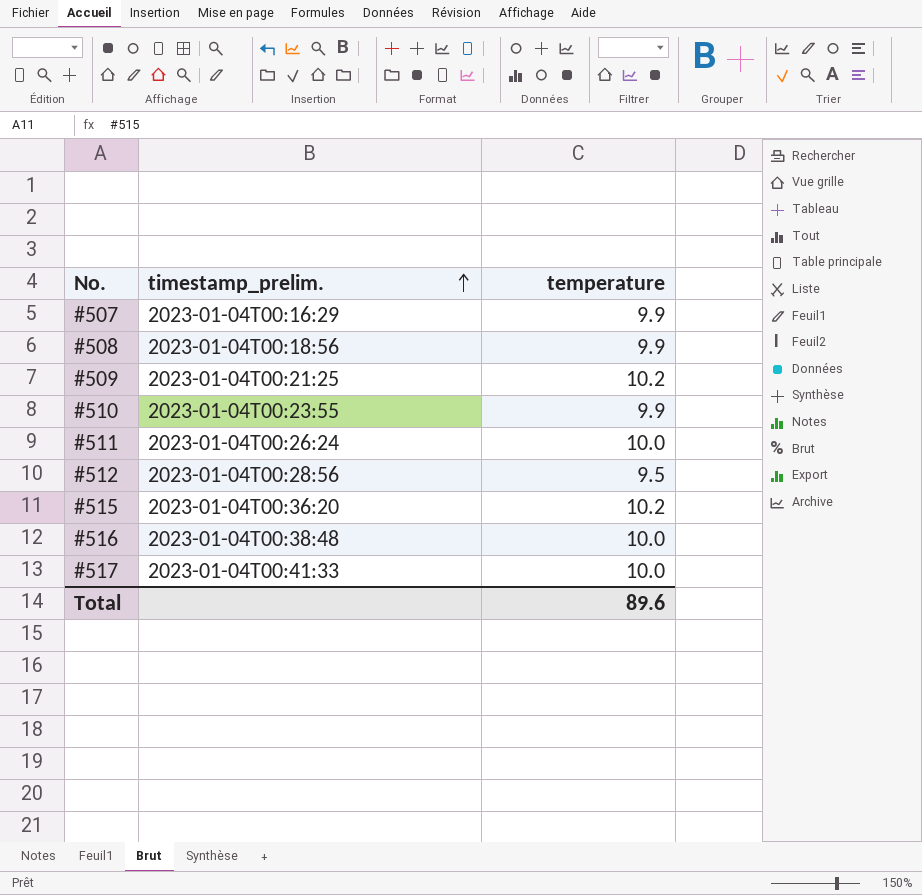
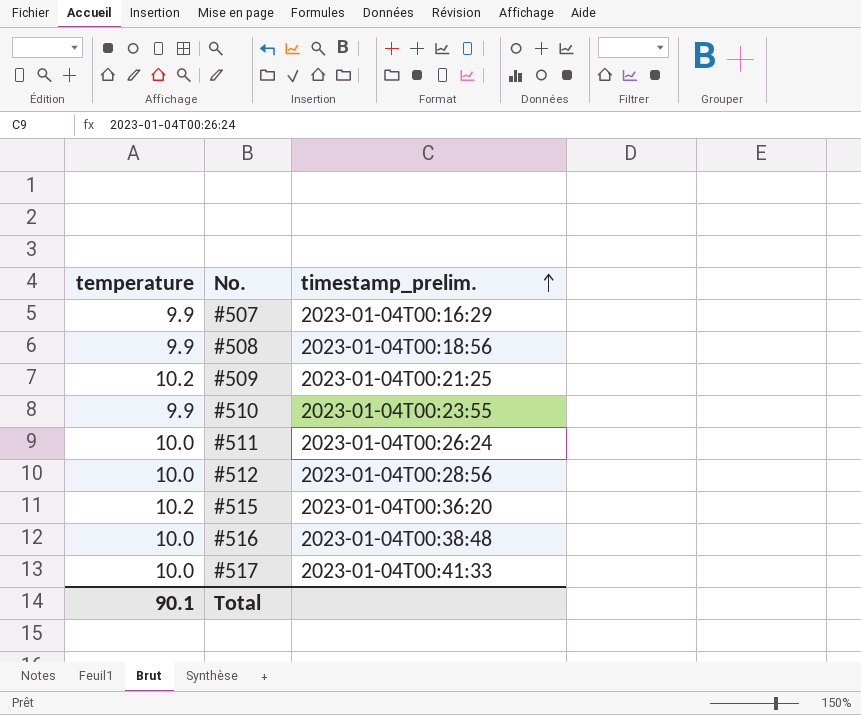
column temperature | position: 3 -> 1
#512 | temperature: 9.5 -> 10.0
Total | temperature: 89.6 -> 90.1

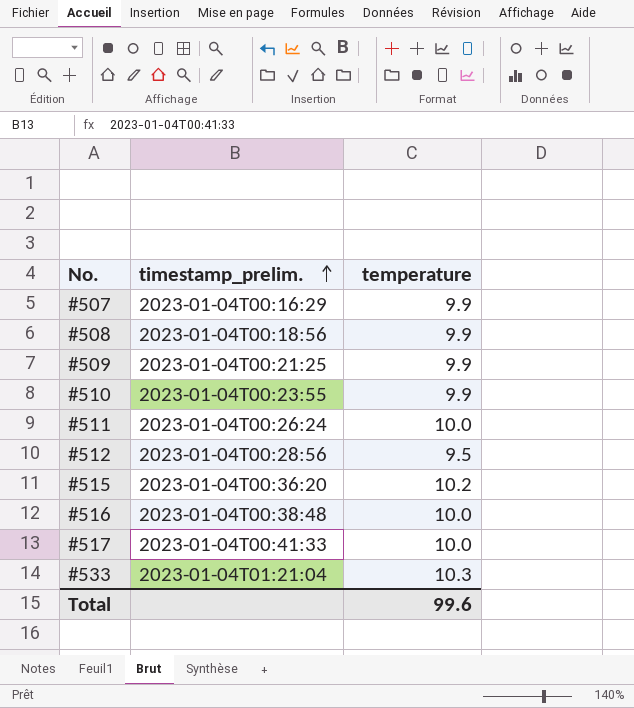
column temperature | position: 1 -> 3
#509 | temperature: 10.2 -> 9.9
#512 | temperature: 10.0 -> 9.5
row #533: none -> 2023-01-04T01:21:04 | 10.3
Total | temperature: 90.1 -> 99.6

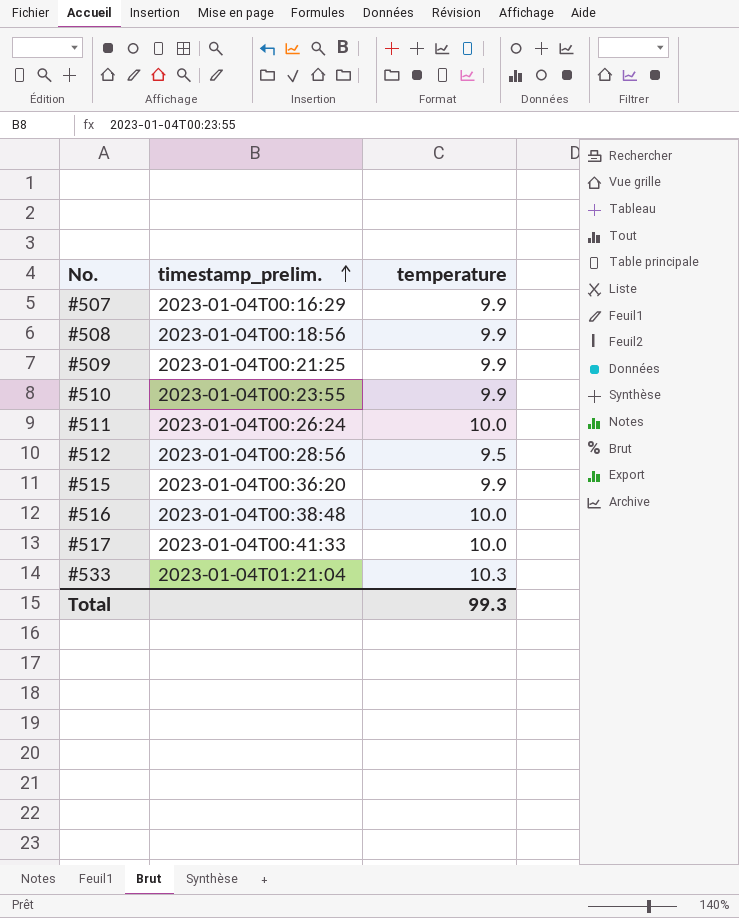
#515 | temperature: 10.2 -> 9.9
Total | temperature: 99.6 -> 99.3

